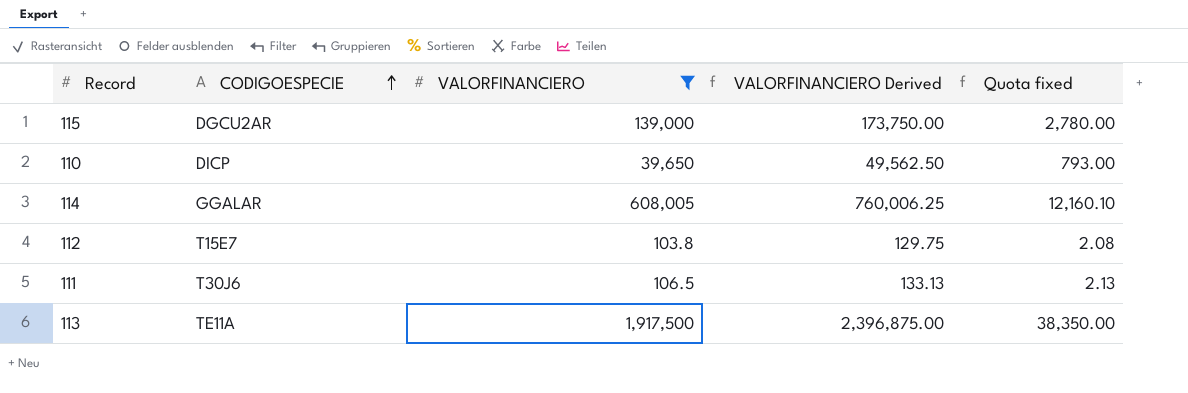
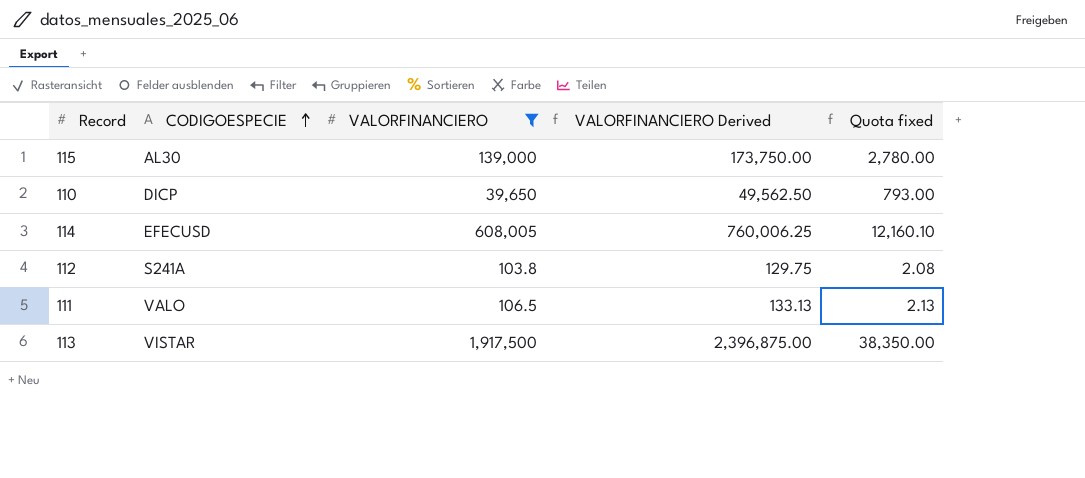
115 | CODIGOESPECIE: DGCU2AR -> AL30
114 | CODIGOESPECIE: GGALAR -> EFECUSD
112 | CODIGOESPECIE: T15E7 -> S241A
111 | CODIGOESPECIE: T30J6 -> VALO
113 | CODIGOESPECIE: TE11A -> VISTAR

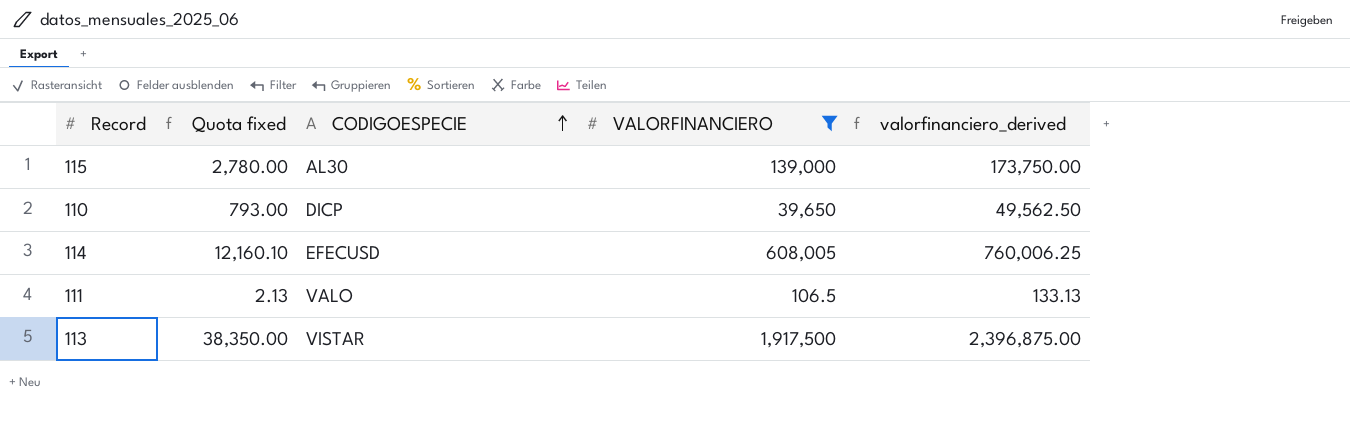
column Quota fixed | position: 5 -> 2
column name: VALORFINANCIERO Derived -> valorfinanciero_derived
row 112: S241A | 103.8 | 129.75 | 2.08 -> none

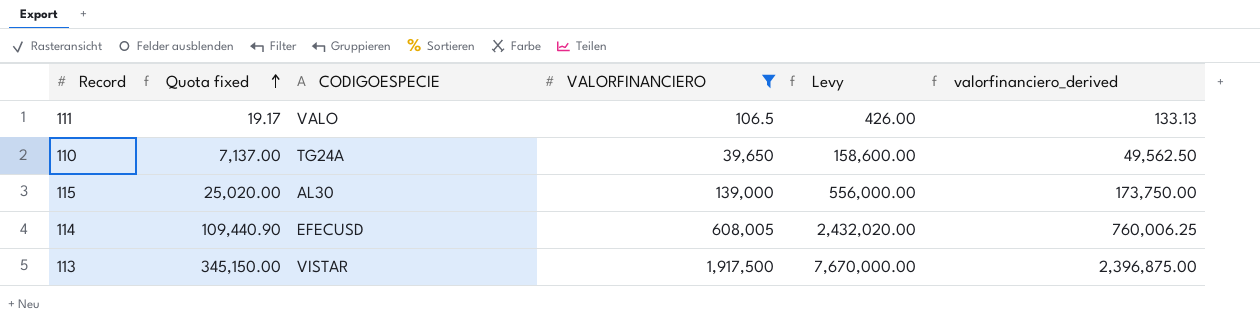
row order: CODIGOESPECIE ascending -> Quota fixed ascending
column Quota fixed | formula: [VALORFINANCIERO] * 0.02 -> [VALORFINANCIERO] * 0.18
column Levy | formula: none -> [VALORFINANCIERO] * 4
110 | CODIGOESPECIE: DICP -> TG24A

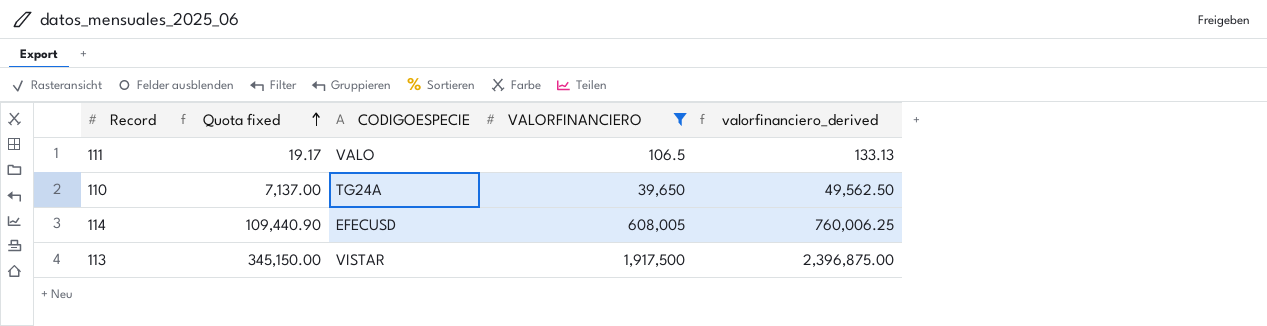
column Levy | formula: [VALORFINANCIERO] * 4 -> none
row 115: 25,020.00 | AL30 | 139,000 | 556,000.00 | 173,750.00 -> none

